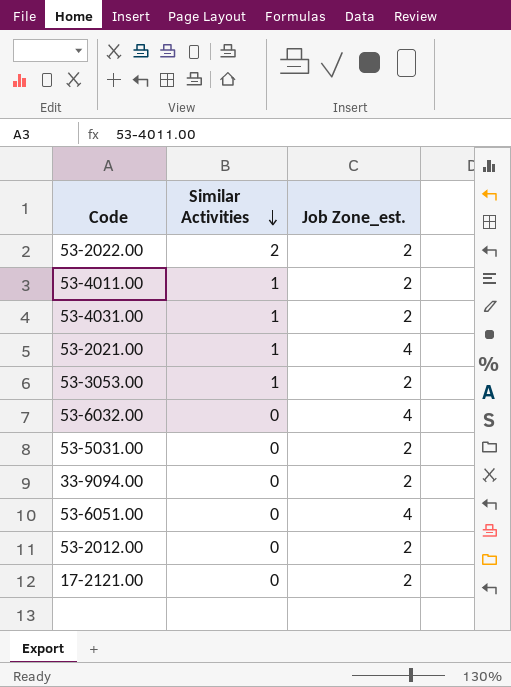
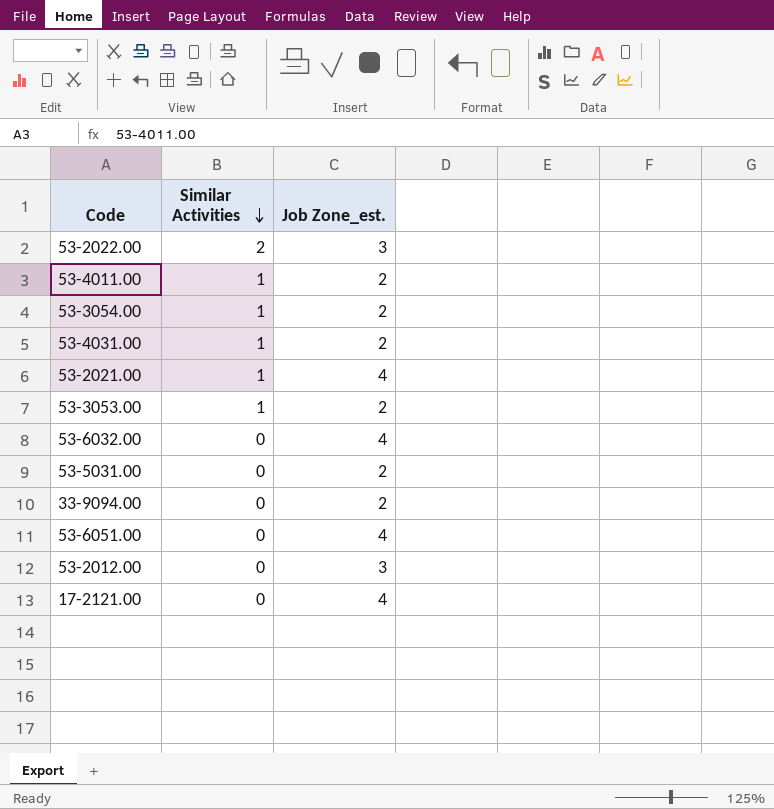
53-2022.00 | Job Zone_est.: 2 -> 3
row 53-3054.00: none -> 1 | 2
53-2012.00 | Job Zone_est.: 2 -> 3
17-2121.00 | Job Zone_est.: 2 -> 4

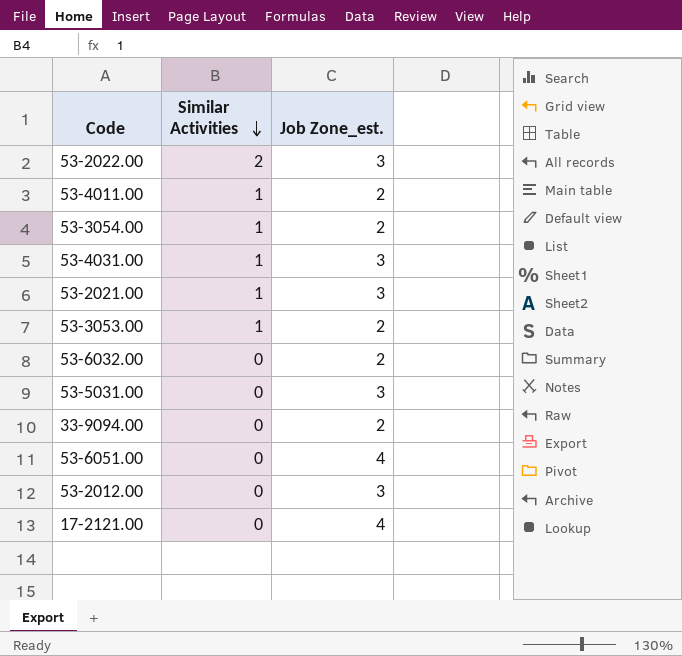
53-4031.00 | Job Zone_est.: 2 -> 3
53-2021.00 | Job Zone_est.: 4 -> 3
53-6032.00 | Job Zone_est.: 4 -> 2
53-5031.00 | Job Zone_est.: 2 -> 3

